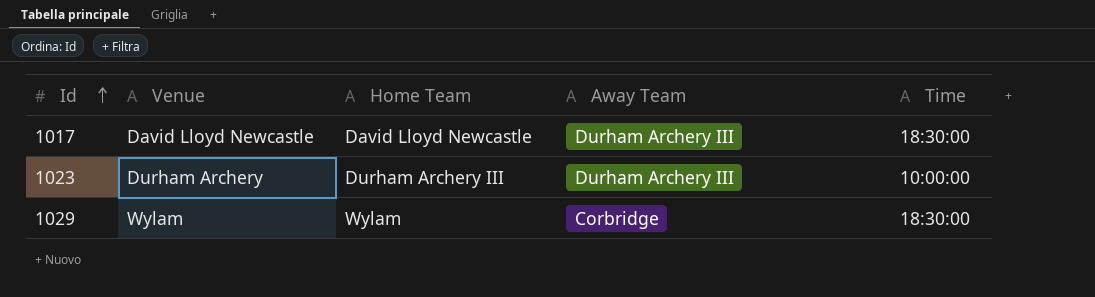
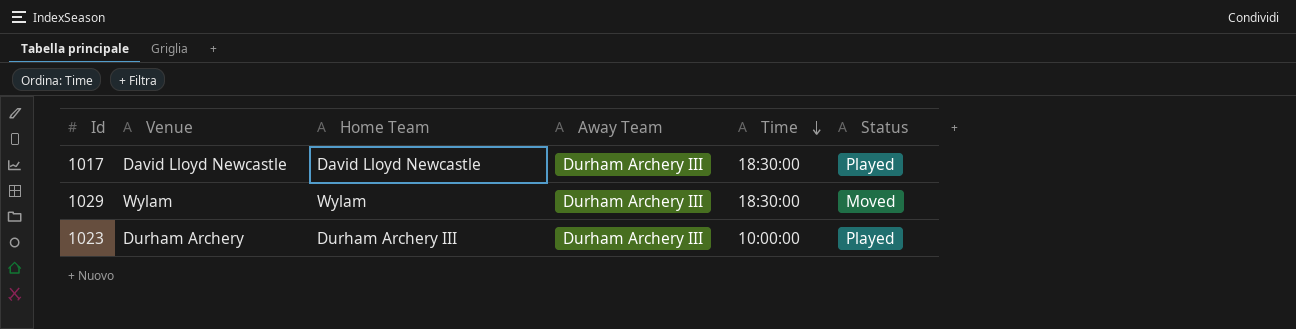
row order: Id ascending -> Time descending
column Status | position: none -> 6
1029 | Away Team: Corbridge -> Durham Archery III

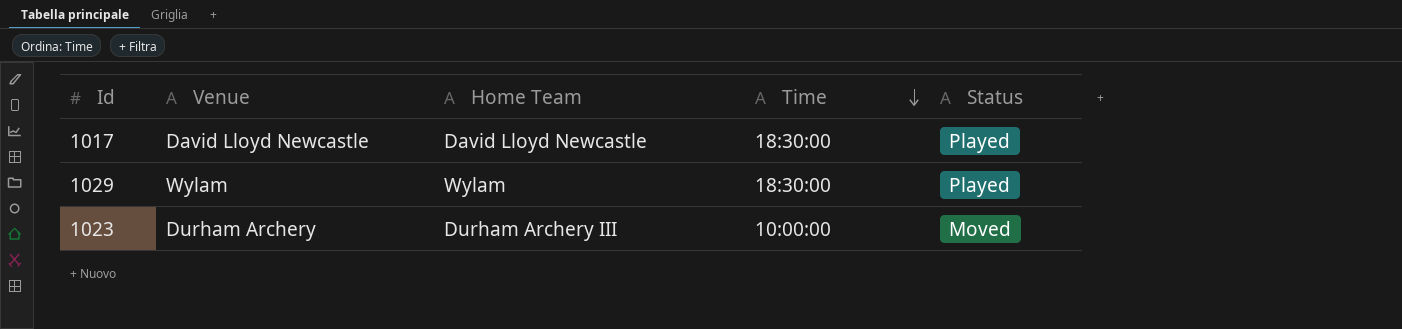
column Away Team | position: 4 -> none
1029 | Status: Moved -> Played
1023 | Status: Played -> Moved

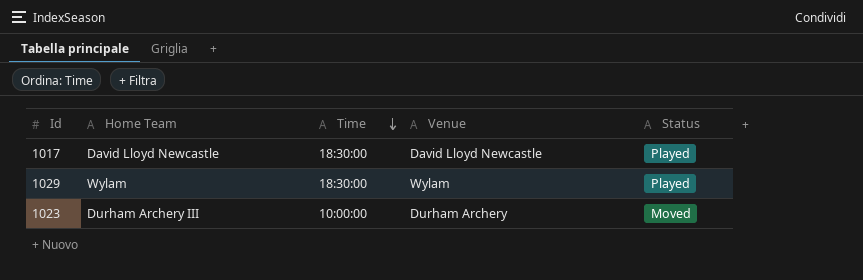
column Venue | position: 2 -> 4

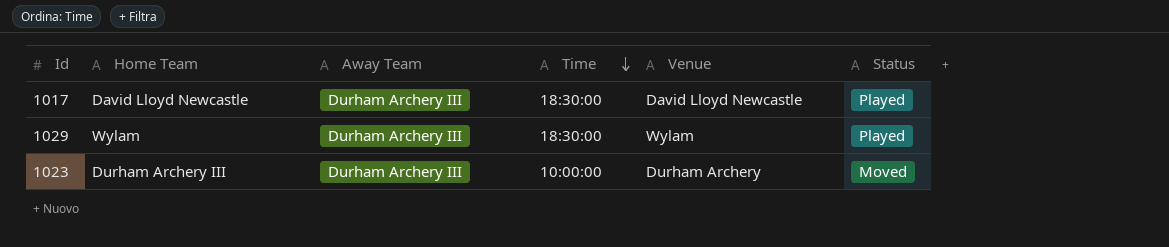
column Away Team | position: none -> 3

